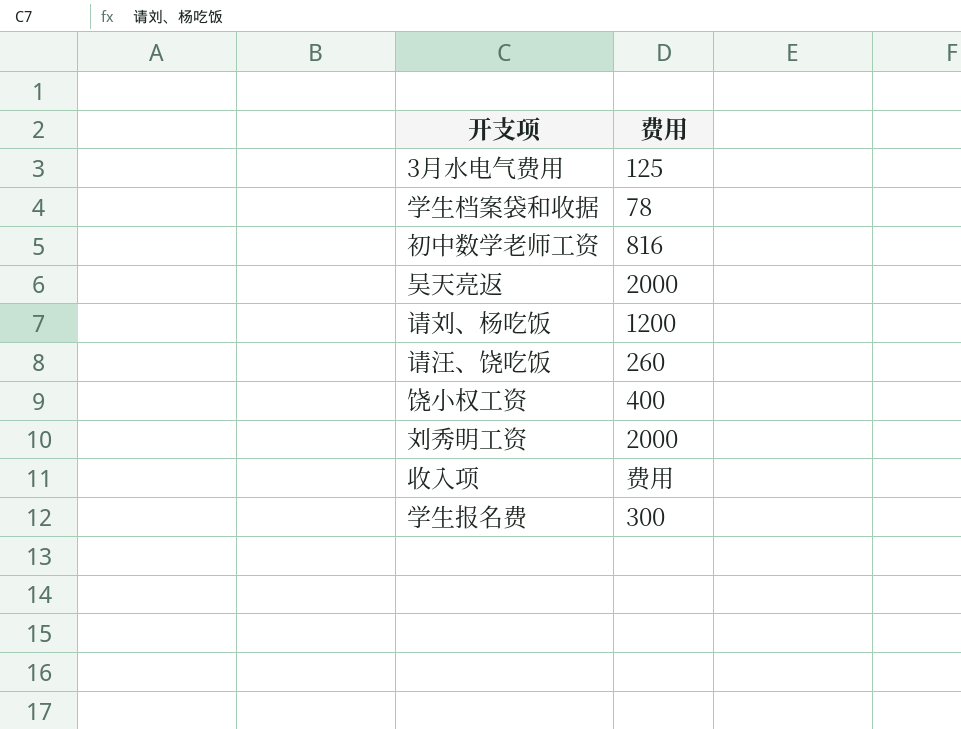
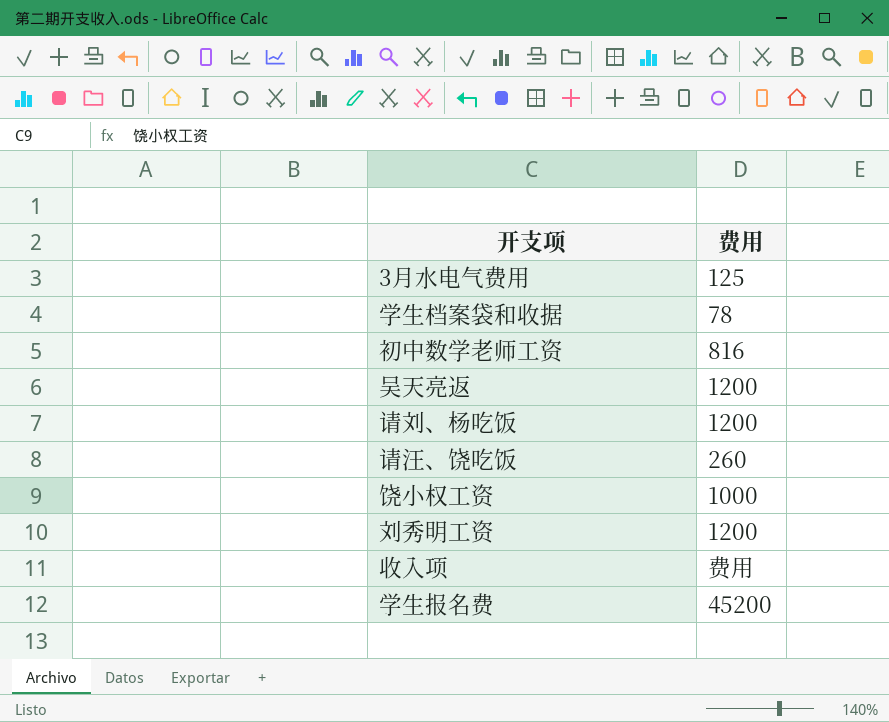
吴天亮返 | 费用: 2000 -> 1200
饶小权工资 | 费用: 400 -> 1000
刘秀明工资 | 费用: 2000 -> 1200
学生报名费 | 费用: 300 -> 45200

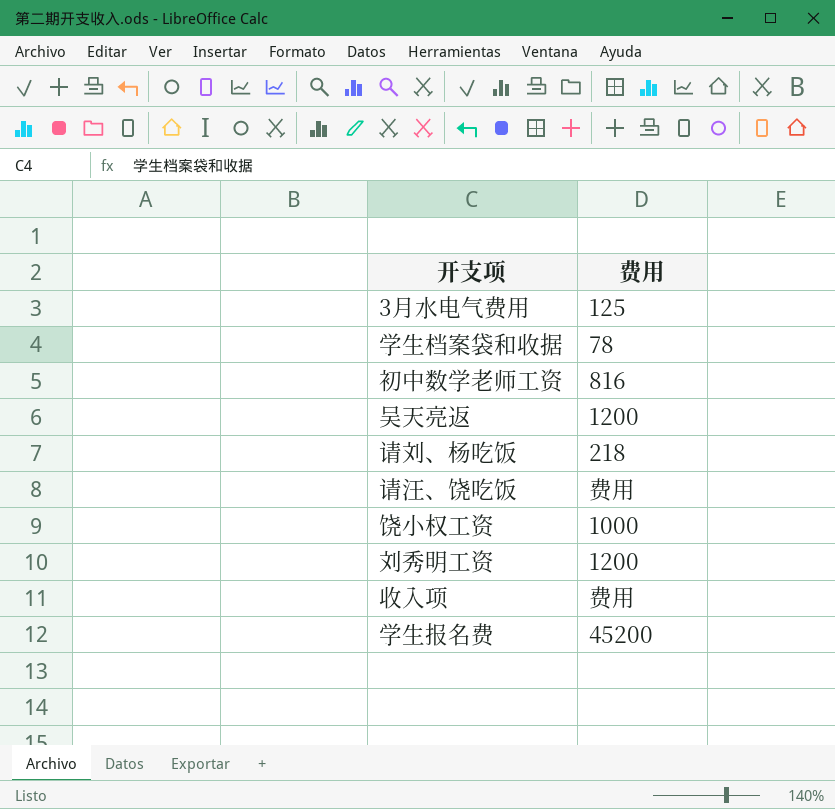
请刘、杨吃饭 | 费用: 1200 -> 218
请汪、饶吃饭 | 费用: 260 -> 费用

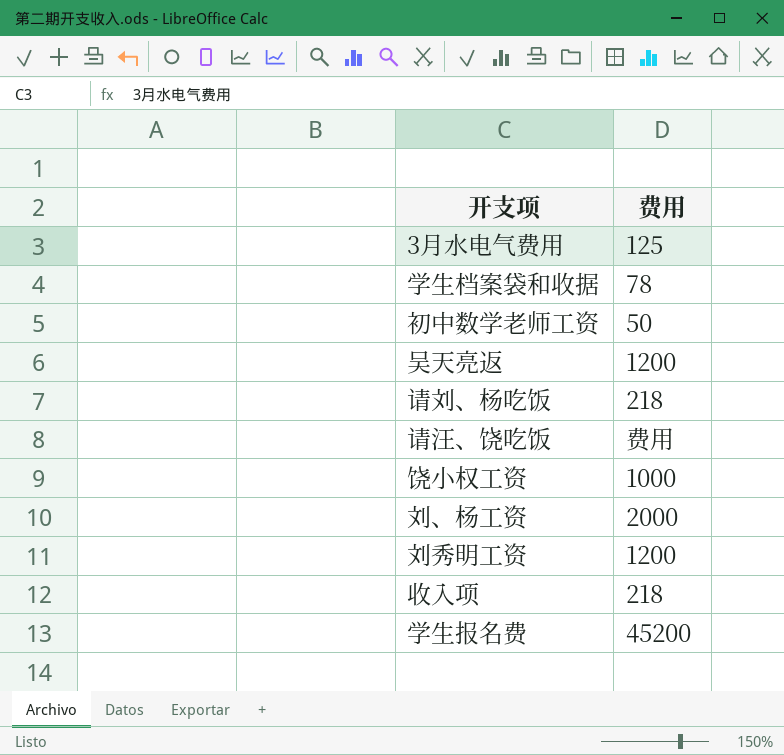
初中数学老师工资 | 费用: 816 -> 50
row 刘、杨工资: none -> 2000
收入项 | 费用: 费用 -> 218

